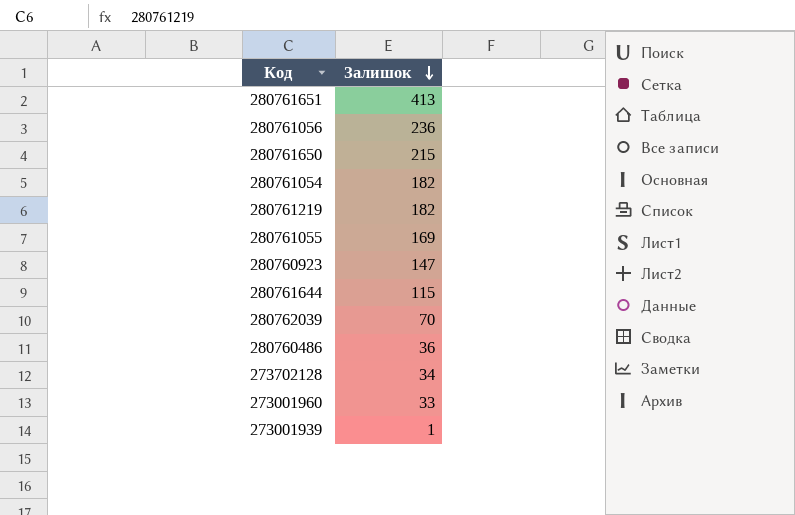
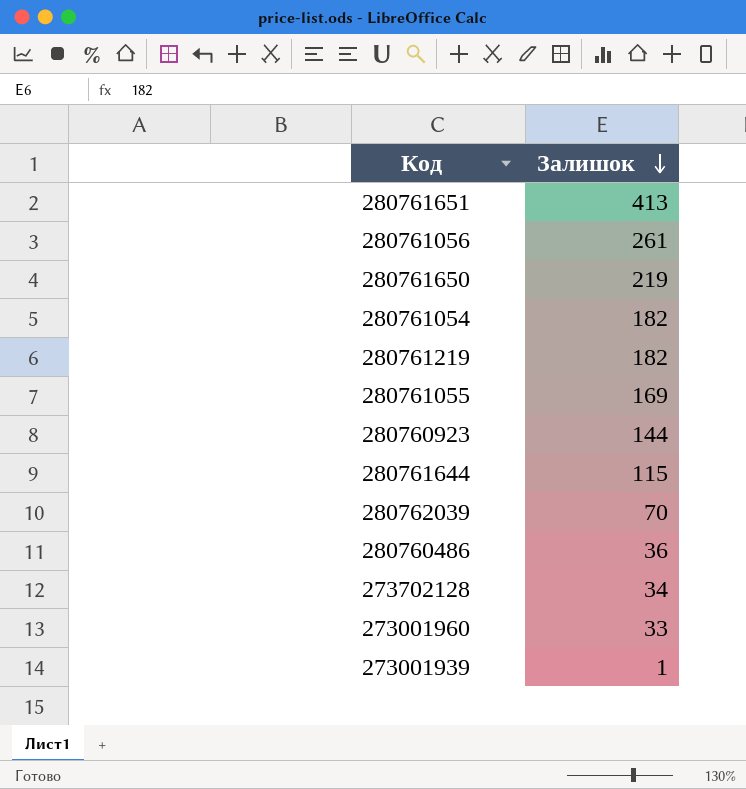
280761056 | Залишок: 236 -> 261
280761650 | Залишок: 215 -> 219
280760923 | Залишок: 147 -> 144

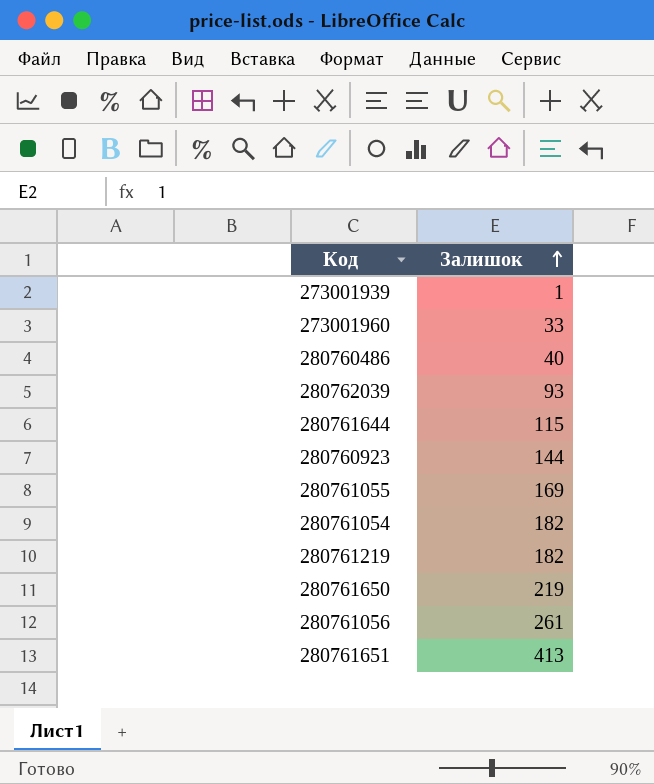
row order: Залишок descending -> Залишок ascending
row 273702128: 34 -> none
280760486 | Залишок: 36 -> 40
280762039 | Залишок: 70 -> 93

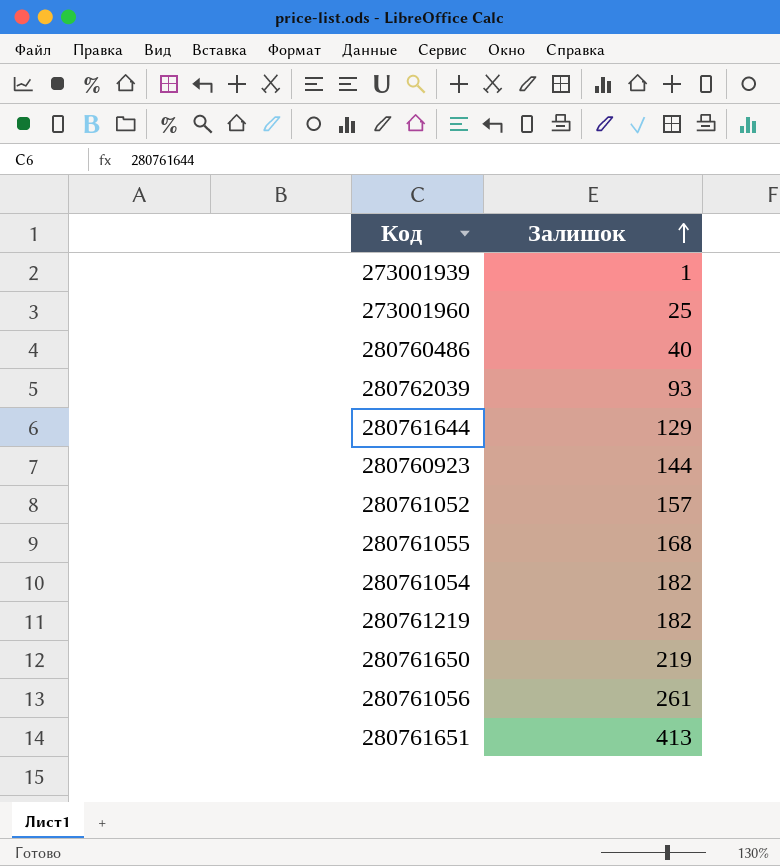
273001960 | Залишок: 33 -> 25
280761644 | Залишок: 115 -> 129
row 280761052: none -> 157
280761055 | Залишок: 169 -> 168

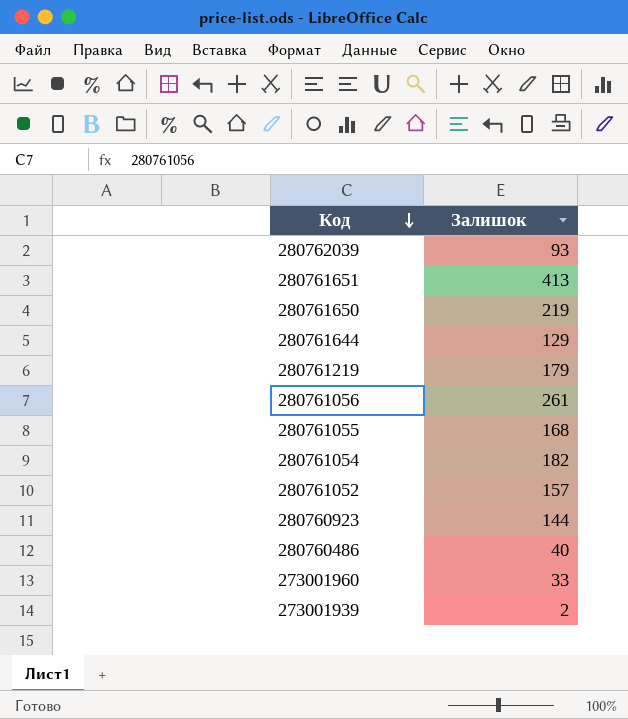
row order: Залишок ascending -> Код descending
280761219 | Залишок: 182 -> 179
273001960 | Залишок: 25 -> 33
273001939 | Залишок: 1 -> 2

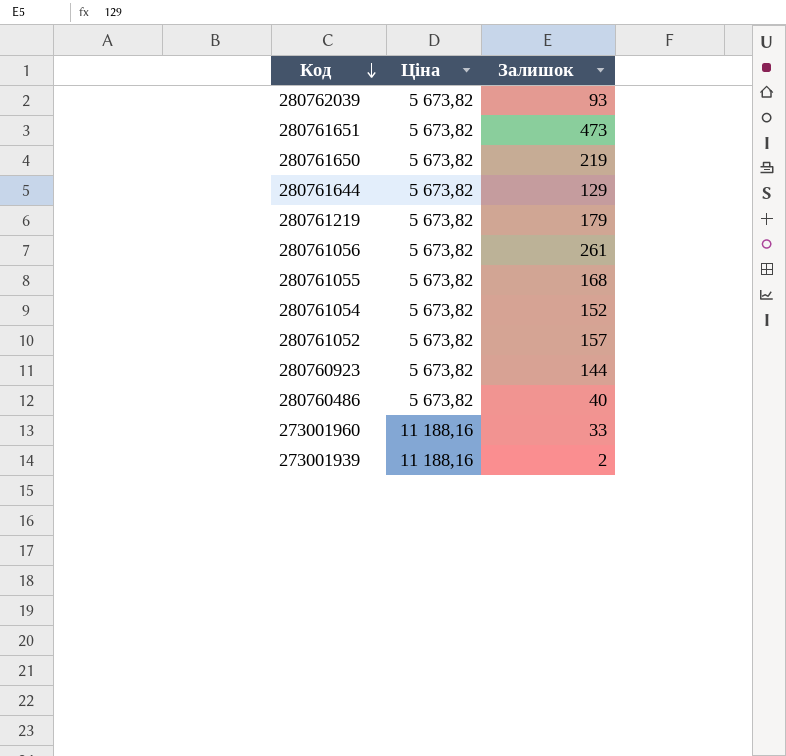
column Ціна | position: none -> 2
280761651 | Залишок: 413 -> 473
280761054 | Залишок: 182 -> 152

